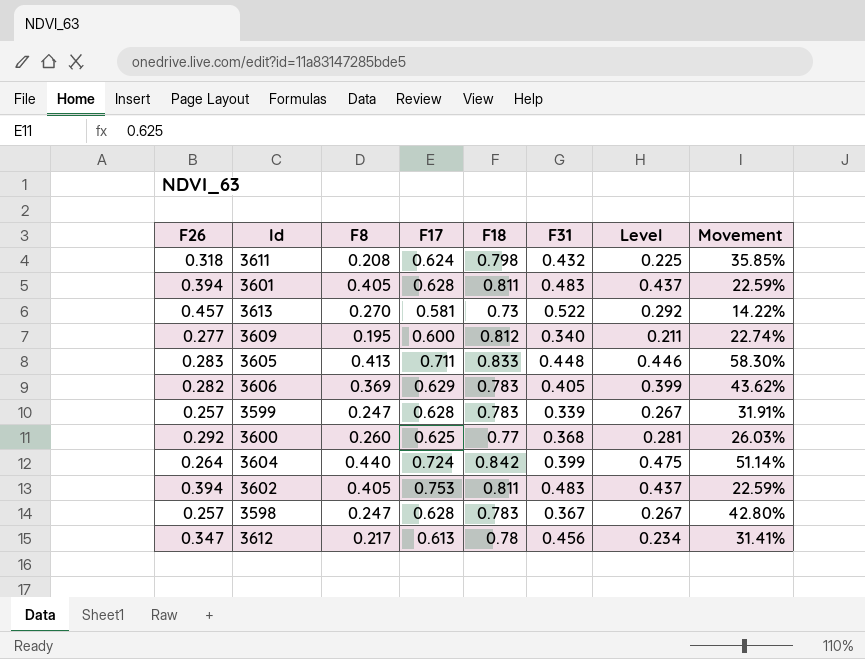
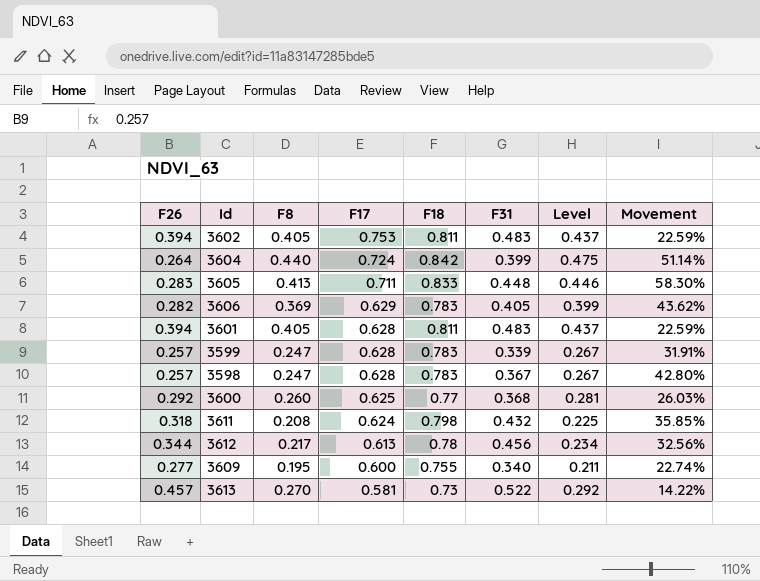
row order: none -> F17 descending
3612 | F26: 0.347 -> 0.344
3612 | Movement: 31.41% -> 32.56%
3609 | F18: 0.812 -> 0.755

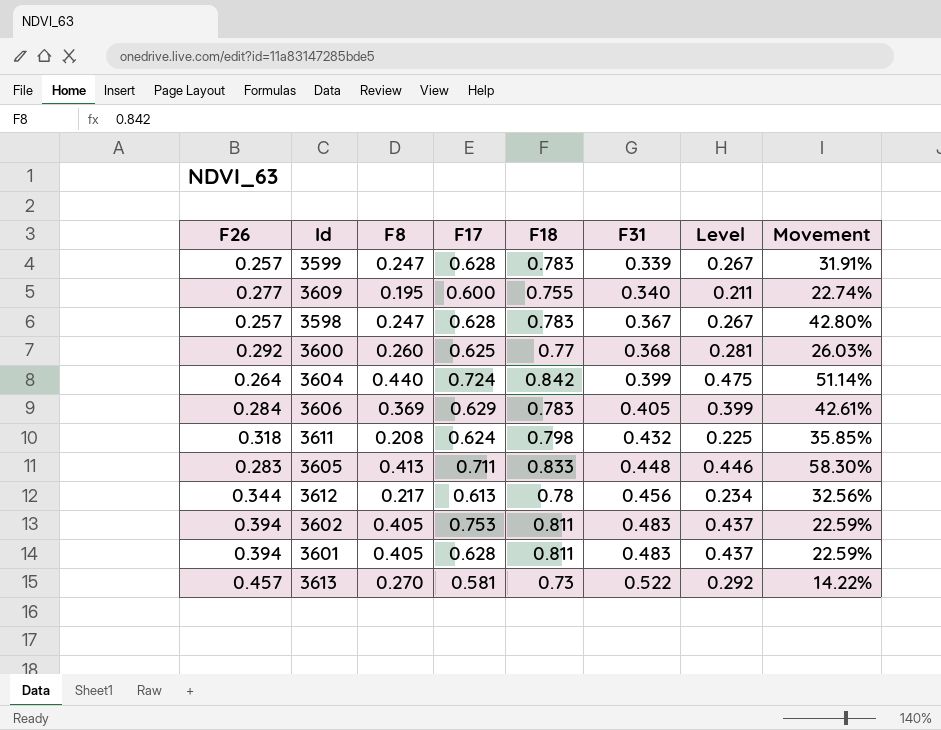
row order: F17 descending -> F31 ascending
3606 | F26: 0.282 -> 0.284
3606 | Movement: 43.62% -> 42.61%

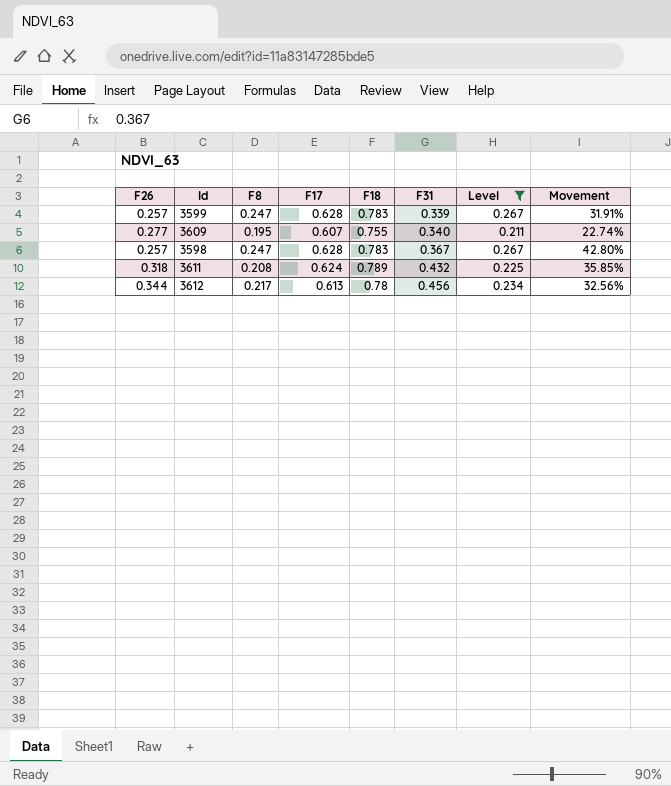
filter: none -> Level <= 0.267
3609 | F17: 0.600 -> 0.607
3611 | F18: 0.798 -> 0.789

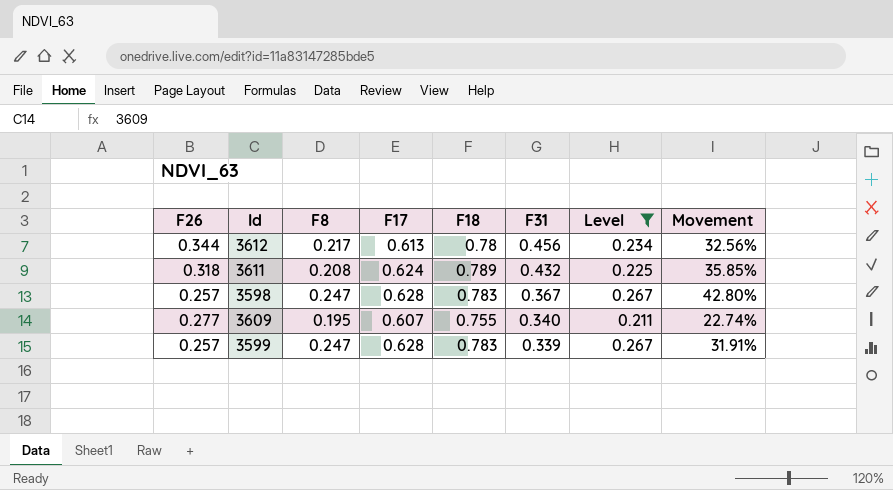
row order: F31 ascending -> F31 descending

